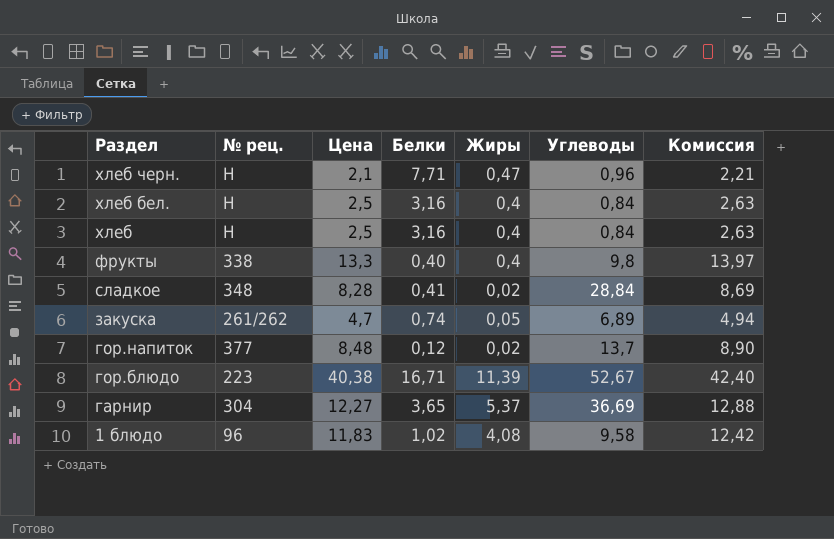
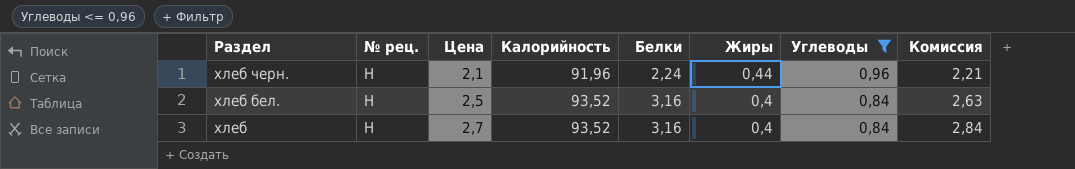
filter: none -> Углеводы <= 0,96
column Калорийность | position: none -> 4
хлеб черн. | Белки: 7,71 -> 2,24
хлеб черн. | Жиры: 0,47 -> 0,44
хлеб | Цена: 2,5 -> 2,7
хлеб | Комиссия: 2,63 -> 2,84

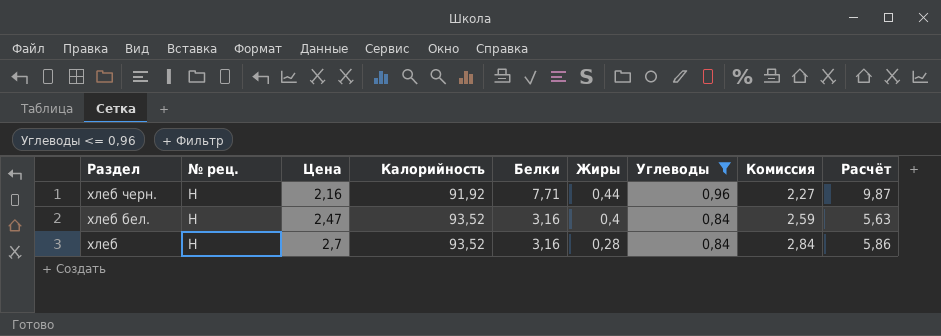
column Расчёт | formula: none -> [Цена] + [Белки]
хлеб черн. | Цена: 2,1 -> 2,16
хлеб черн. | Калорийность: 91,96 -> 91,92
хлеб черн. | Белки: 2,24 -> 7,71
хлеб черн. | Комиссия: 2,21 -> 2,27
хлеб бел. | Цена: 2,5 -> 2,47
хлеб бел. | Комиссия: 2,63 -> 2,59
хлеб | Жиры: 0,4 -> 0,28

